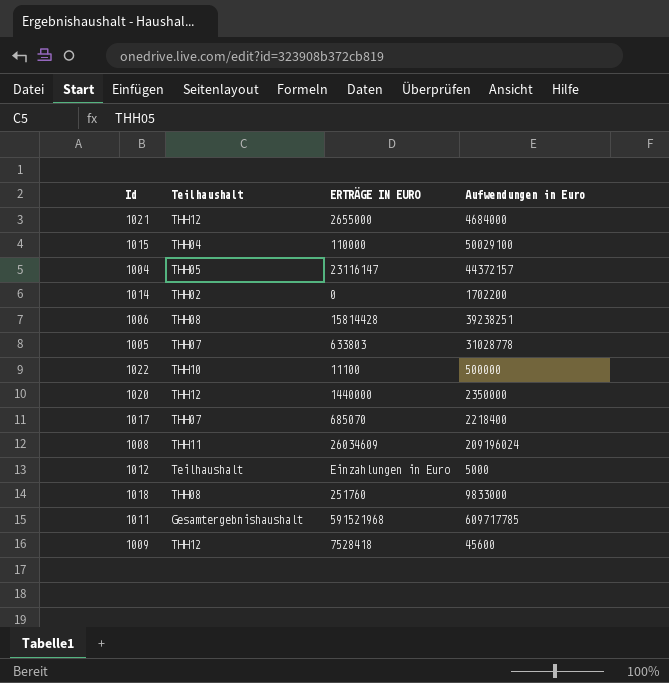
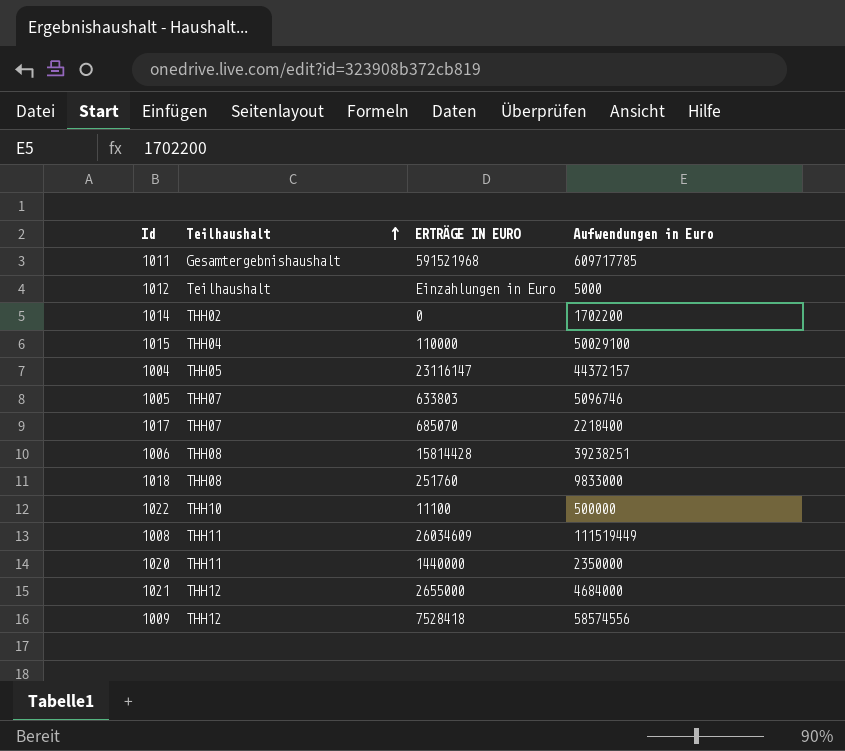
row order: none -> Teilhaushalt ascending
1005 | Aufwendungen in Euro: 31028778 -> 5096746
1008 | Aufwendungen in Euro: 209196024 -> 111519449
1020 | Teilhaushalt: THH12 -> THH11
1009 | Aufwendungen in Euro: 45600 -> 58574556

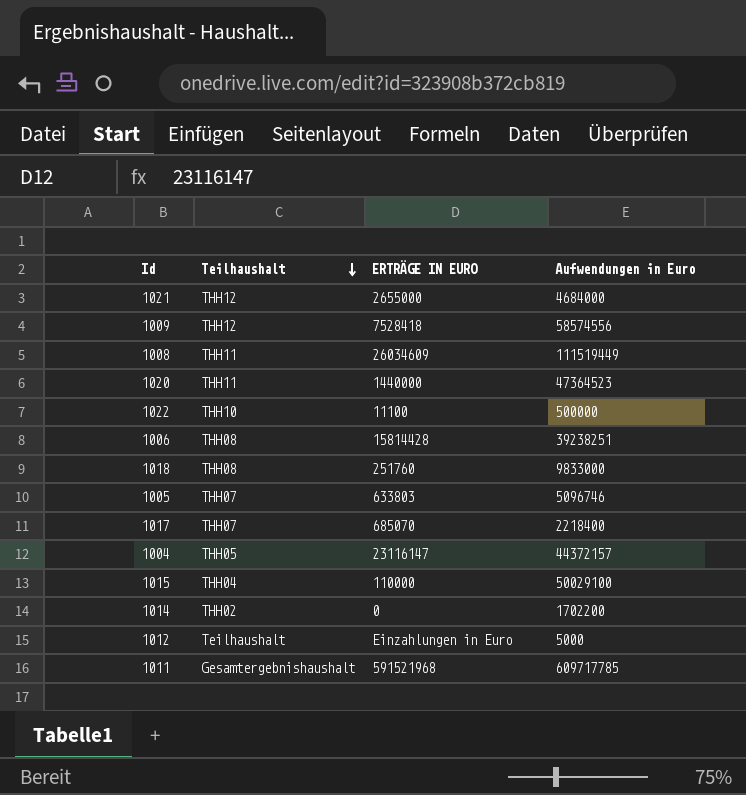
row order: Teilhaushalt ascending -> Teilhaushalt descending
1020 | Aufwendungen in Euro: 2350000 -> 47364523

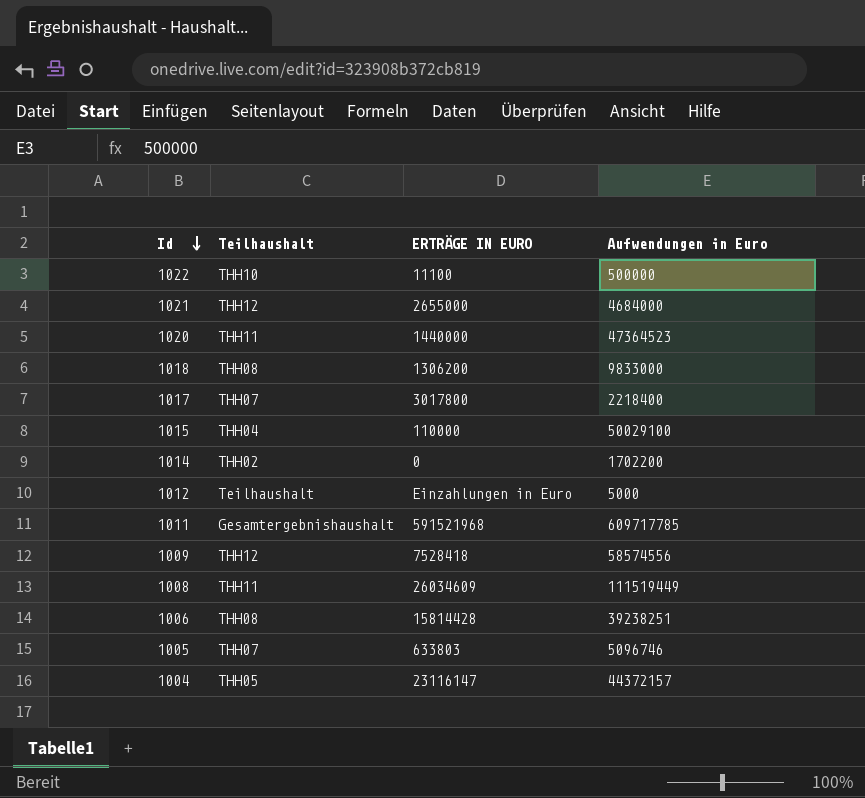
row order: Teilhaushalt descending -> Id descending
1018 | ERTRÄGE IN EURO: 251760 -> 1306200
1017 | ERTRÄGE IN EURO: 685070 -> 3017800

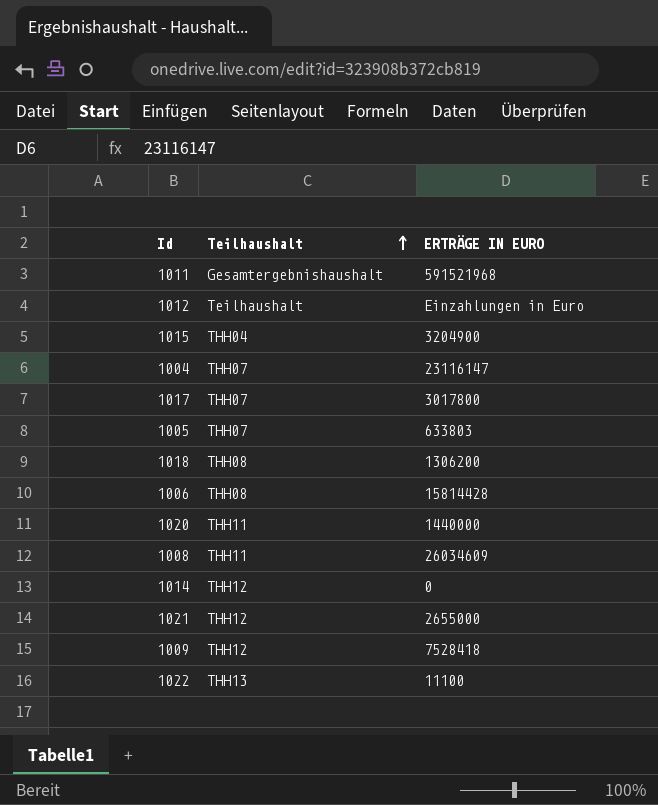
row order: Id descending -> Teilhaushalt ascending
column Aufwendungen in Euro | position: 4 -> none
1015 | ERTRÄGE IN EURO: 110000 -> 3204900
1004 | Teilhaushalt: THH05 -> THH07
1014 | Teilhaushalt: THH02 -> THH12
1022 | Teilhaushalt: THH10 -> THH13

